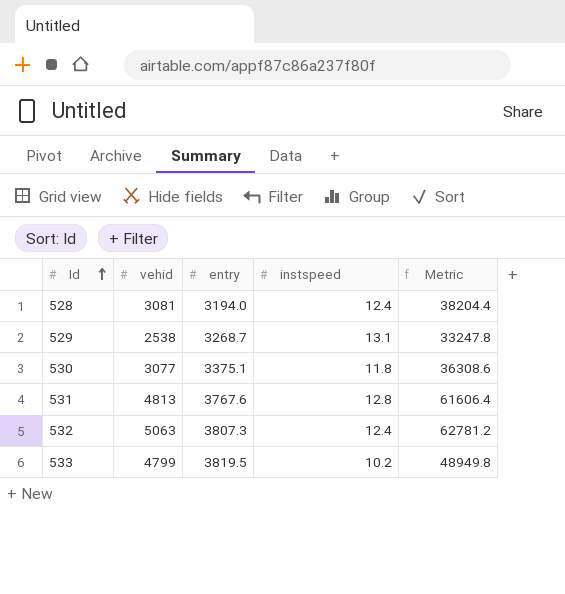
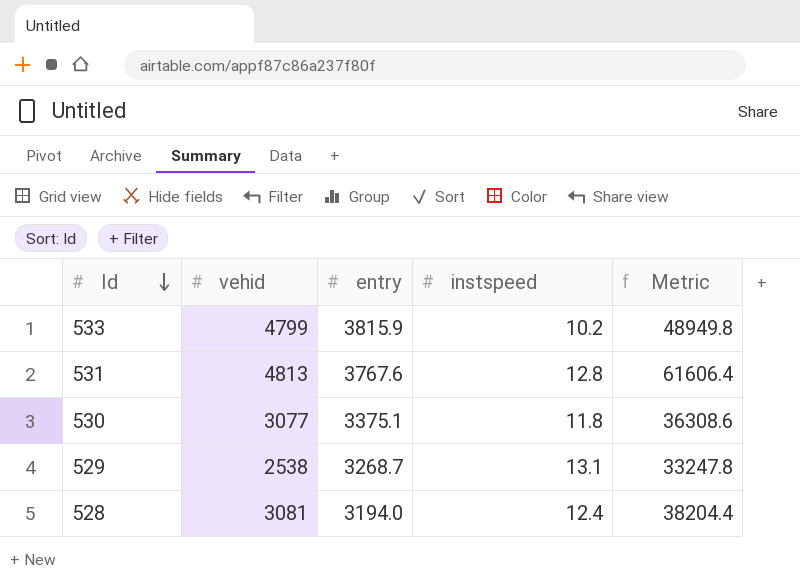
row order: Id ascending -> Id descending
row 532: 5063 | 3807.3 | 12.4 | 62781.2 -> none
533 | entry: 3819.5 -> 3815.9

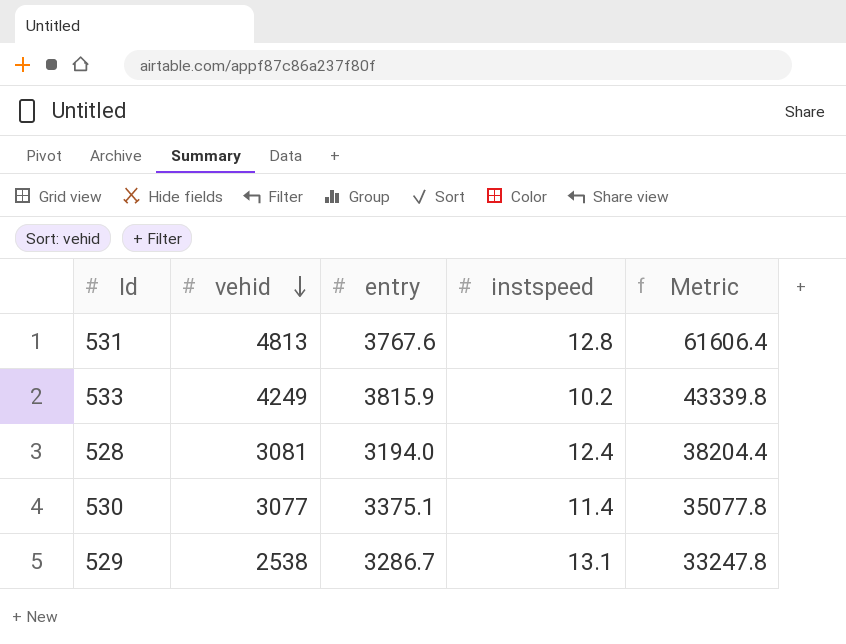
row order: Id descending -> vehid descending
533 | vehid: 4799 -> 4249
533 | Metric: 48949.8 -> 43339.8
530 | instspeed: 11.8 -> 11.4
530 | Metric: 36308.6 -> 35077.8
529 | entry: 3268.7 -> 3286.7

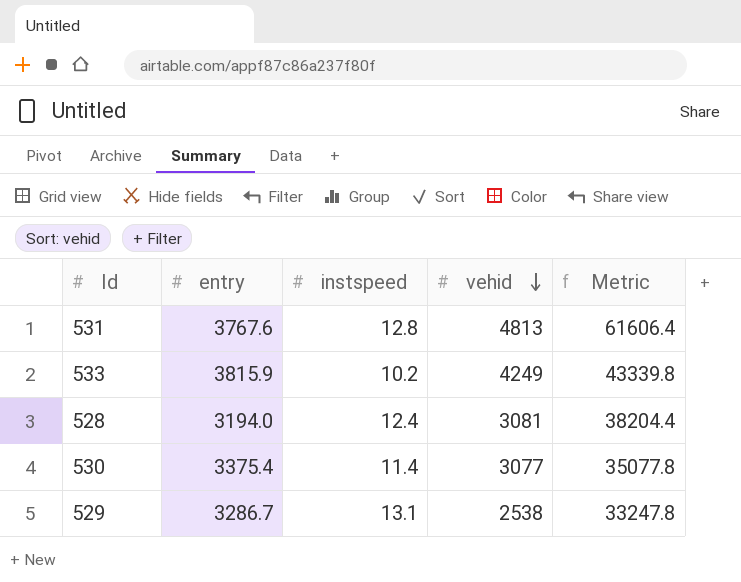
column vehid | position: 2 -> 4
530 | entry: 3375.1 -> 3375.4

